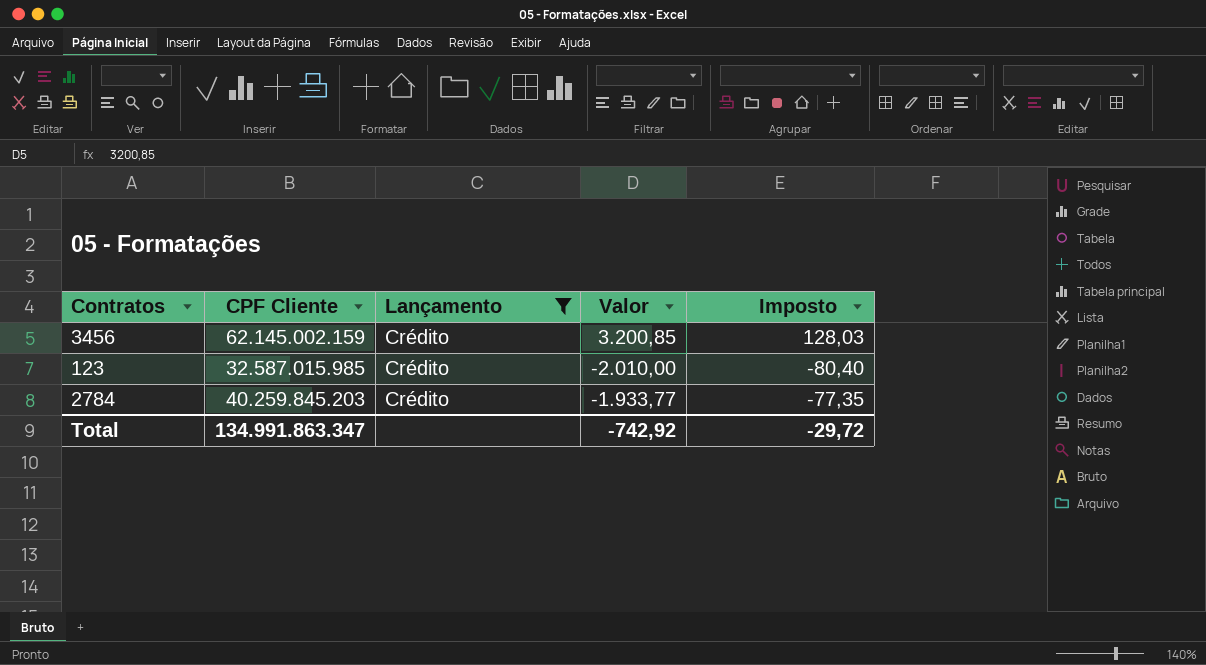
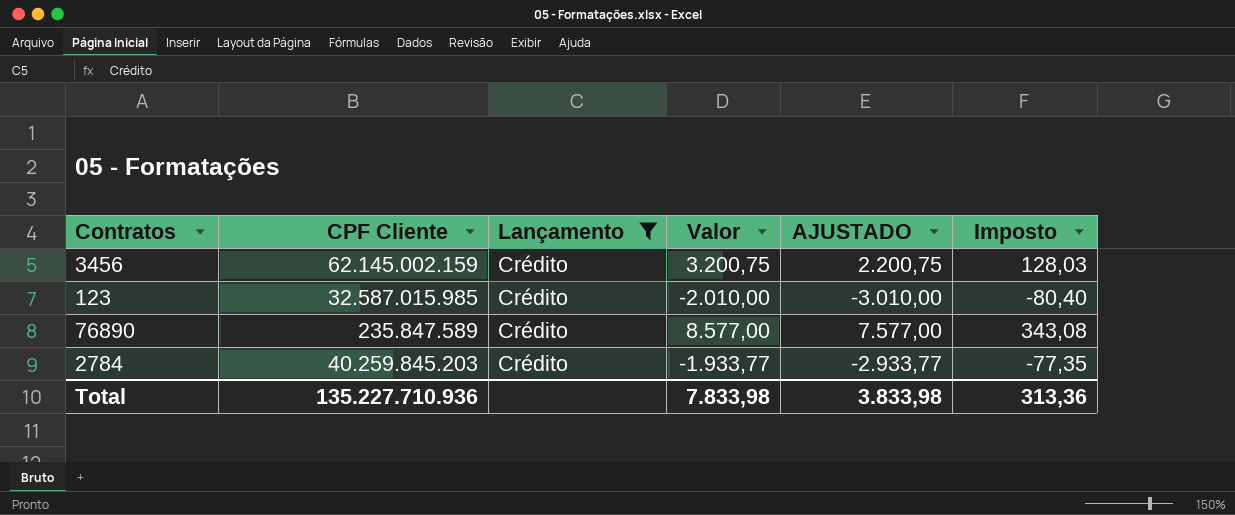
column AJUSTADO | formula: none -> [Valor] - 1000
3456 | Valor: 3.200,85 -> 3.200,75
row 76890: none -> 235.847.589 | Crédito | 8.577,00 | 7.577,00 | 343,08
Total | CPF Cliente: 134.991.863.347 -> 135.227.710.936
Total | Valor: -742,92 -> 7.833,98
Total | Imposto: -29,72 -> 313,36

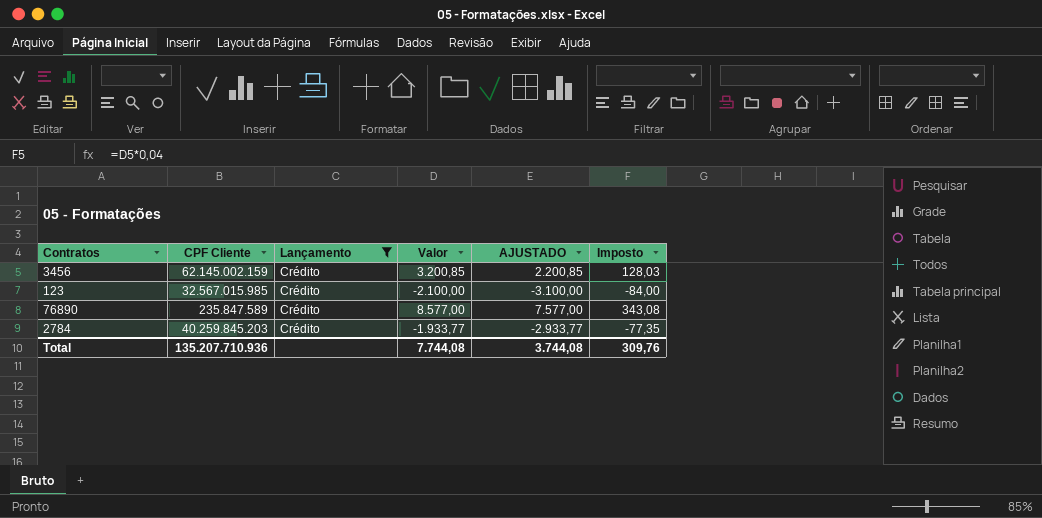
3456 | Valor: 3.200,75 -> 3.200,85
3456 | AJUSTADO: 2.200,75 -> 2.200,85
123 | CPF Cliente: 32.587.015.985 -> 32.567.015.985
123 | Valor: -2.010,00 -> -2.100,00
123 | AJUSTADO: -3.010,00 -> -3.100,00
123 | Imposto: -80,40 -> -84,00
Total | CPF Cliente: 135.227.710.936 -> 135.207.710.936
Total | Valor: 7.833,98 -> 7.744,08
Total | AJUSTADO: 3.833,98 -> 3.744,08
Total | Imposto: 313,36 -> 309,76

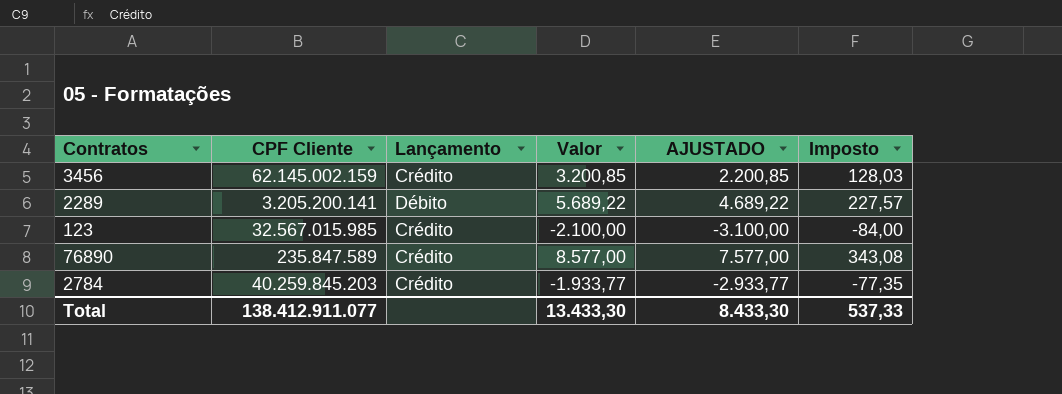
filter: Lançamento = Crédito -> none
Total | CPF Cliente: 135.207.710.936 -> 138.412.911.077
Total | Valor: 7.744,08 -> 13.433,30
Total | AJUSTADO: 3.744,08 -> 8.433,30
Total | Imposto: 309,76 -> 537,33

